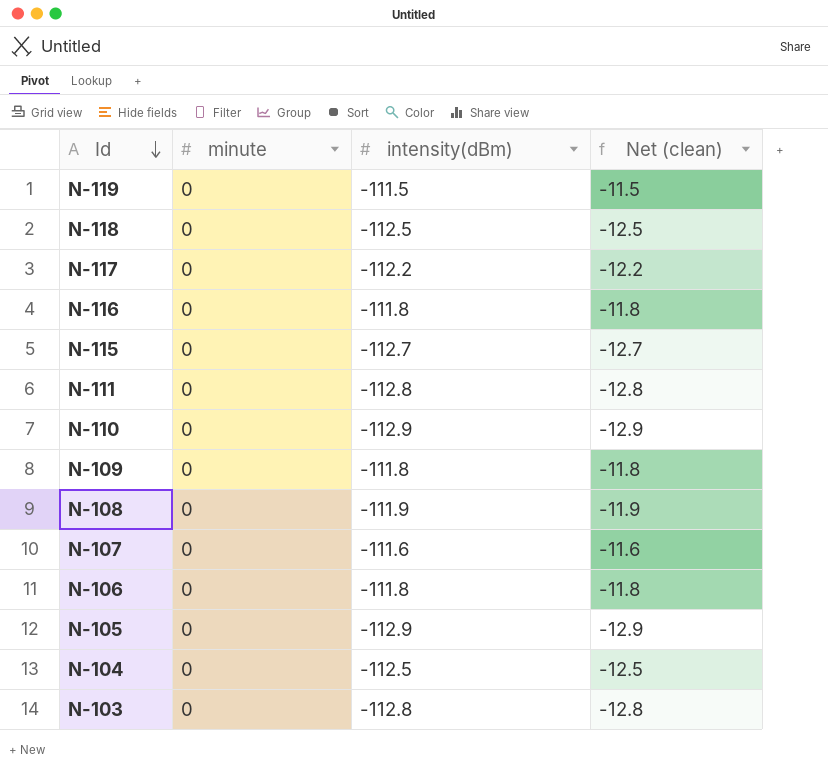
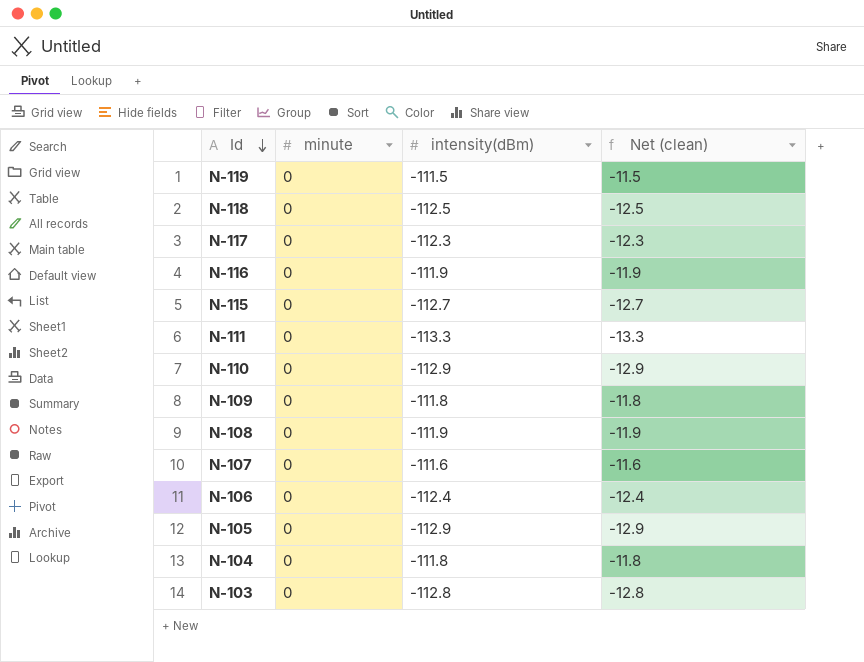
N-117 | intensity(dBm): -112.2 -> -112.3
N-117 | Net (clean): -12.2 -> -12.3
N-116 | intensity(dBm): -111.8 -> -111.9
N-116 | Net (clean): -11.8 -> -11.9
N-111 | intensity(dBm): -112.8 -> -113.3
N-111 | Net (clean): -12.8 -> -13.3
N-106 | intensity(dBm): -111.8 -> -112.4
N-106 | Net (clean): -11.8 -> -12.4
N-104 | intensity(dBm): -112.5 -> -111.8
N-104 | Net (clean): -12.5 -> -11.8

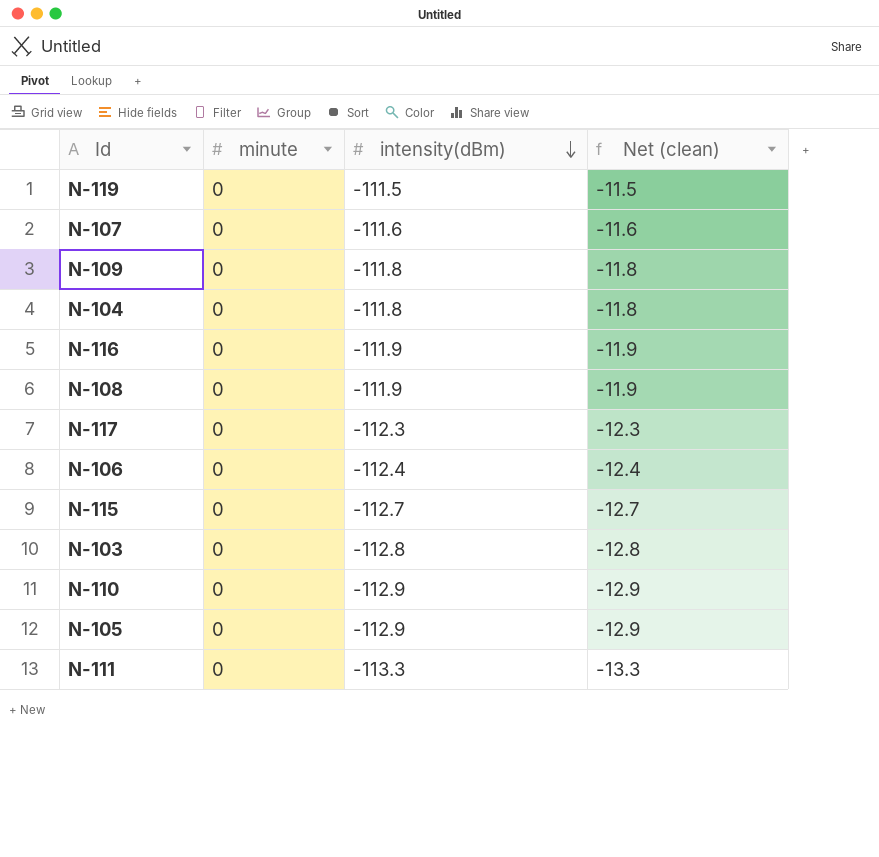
row order: Id descending -> intensity(dBm) descending
row N-118: 0 | -112.5 | -12.5 -> none

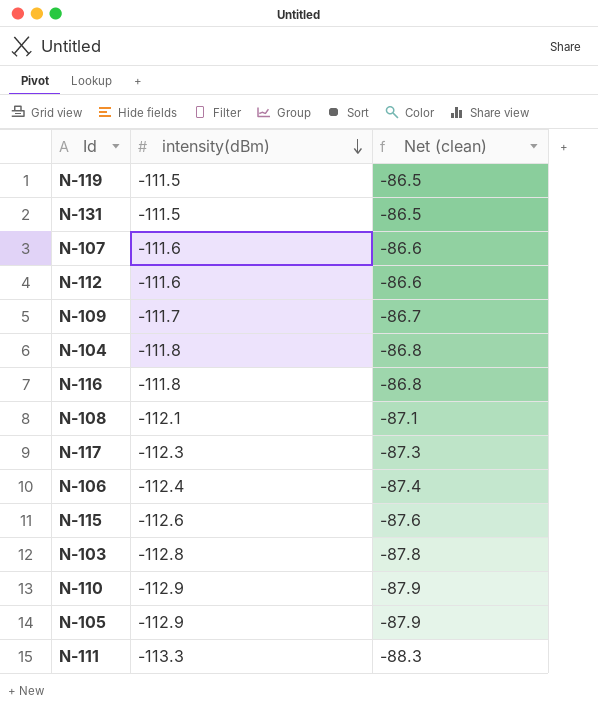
column minute | position: 2 -> none
column Net (clean) | formula: [intensity(dBm)] + 100 -> [intensity(dBm)] + 25
row N-131: none -> -111.5 | -86.5
row N-112: none -> -111.6 | -86.6
N-109 | intensity(dBm): -111.8 -> -111.7
N-116 | intensity(dBm): -111.9 -> -111.8
N-108 | intensity(dBm): -111.9 -> -112.1
N-115 | intensity(dBm): -112.7 -> -112.6

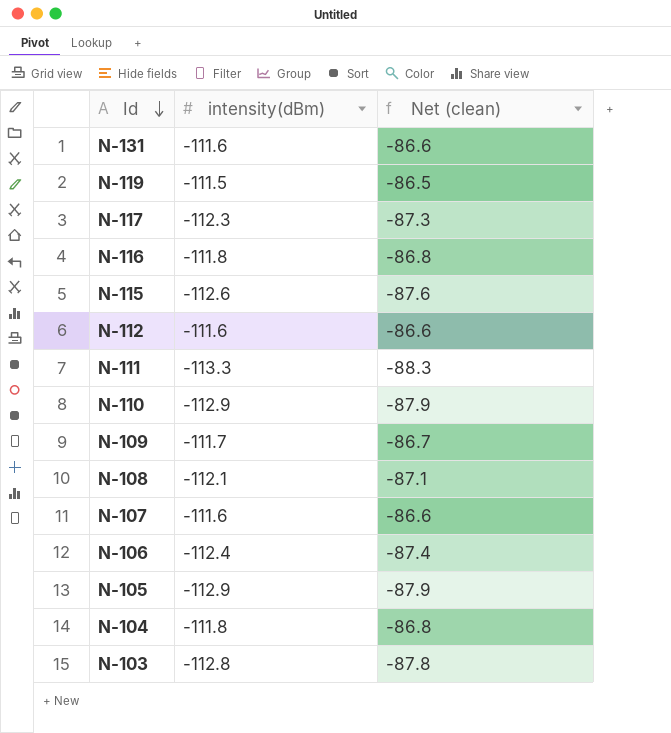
row order: intensity(dBm) descending -> Id descending
N-131 | intensity(dBm): -111.5 -> -111.6
N-131 | Net (clean): -86.5 -> -86.6

